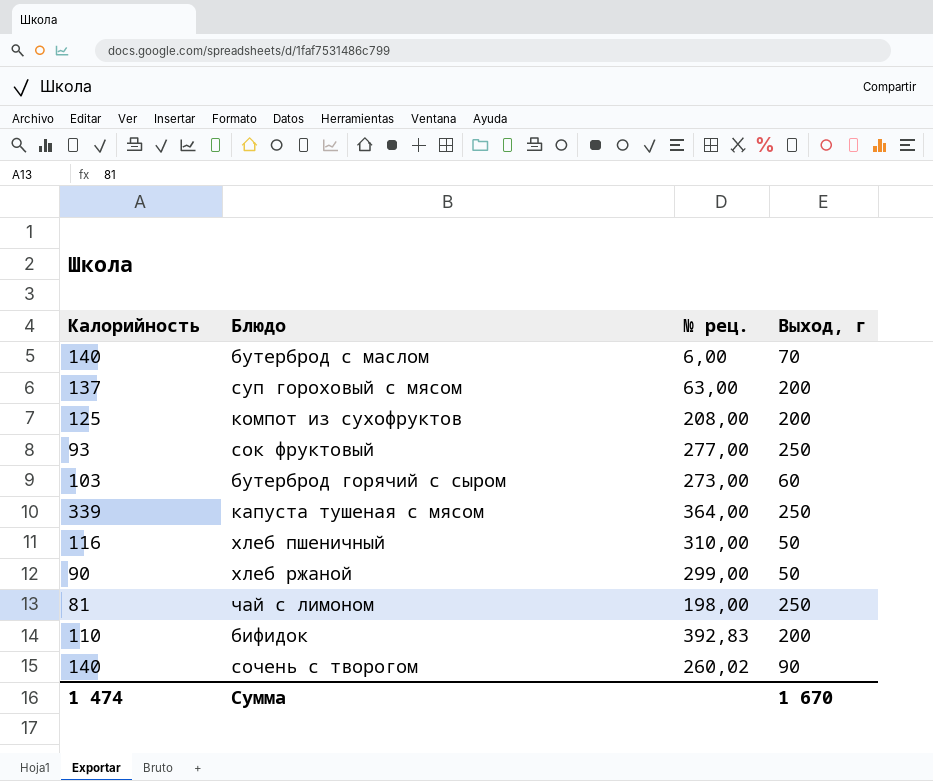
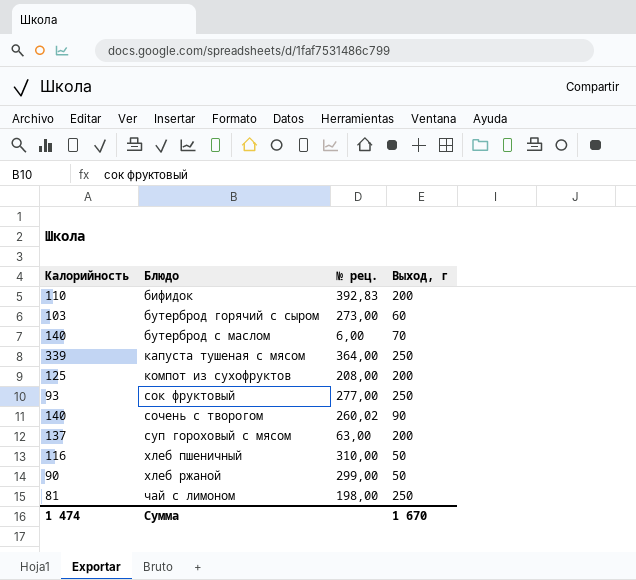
row order: none -> Блюдо ascending

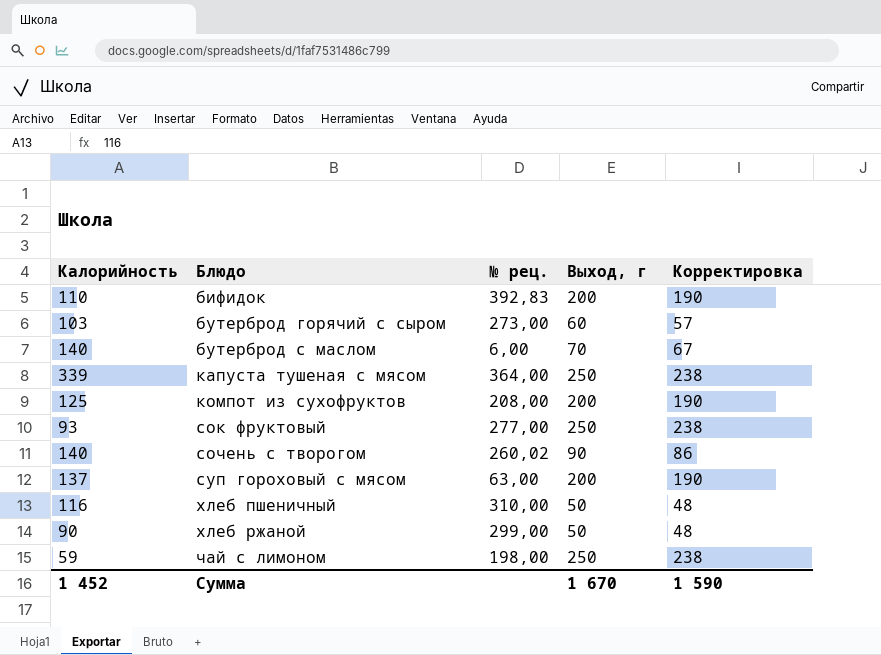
column Корректировка | formula: none -> [Выход, г] * 0,95
чай с лимоном | Калорийность: 81 -> 59
Сумма | Калорийность: 1 474 -> 1 452

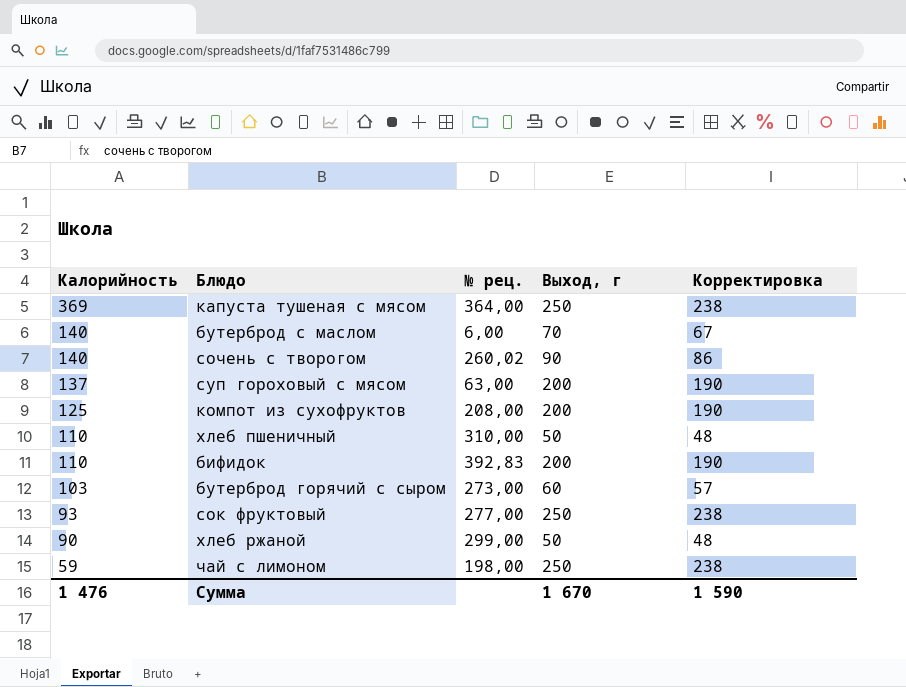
row order: Блюдо ascending -> Калорийность descending
капуста тушеная с мясом | Калорийность: 339 -> 369
хлеб пшеничный | Калорийность: 116 -> 110
Сумма | Калорийность: 1 452 -> 1 476

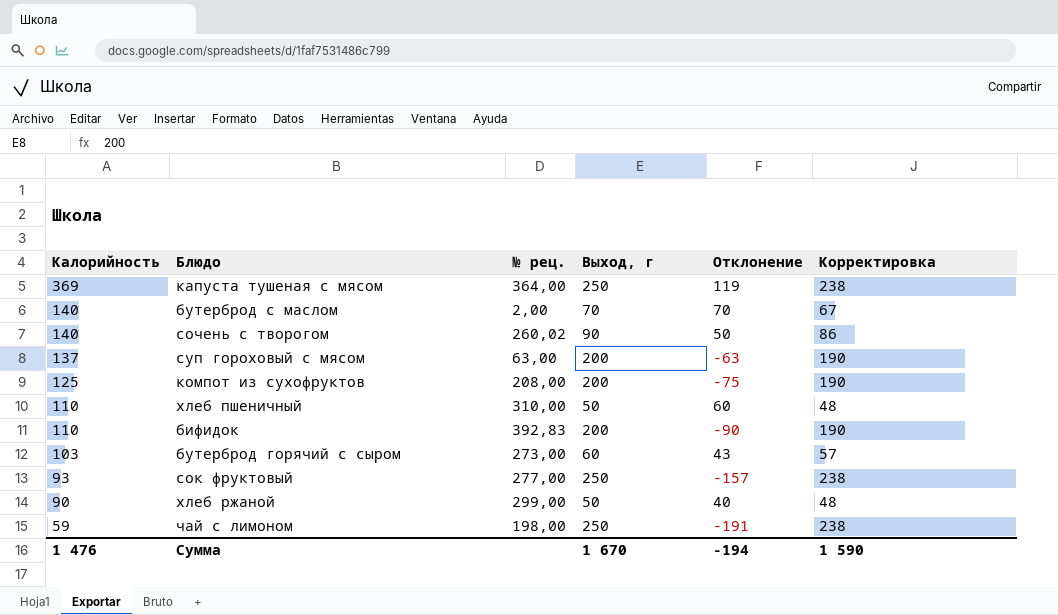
column Отклонение | formula: none -> [Калорийность] - [Выход, г]
бутерброд с маслом | № рец.: 6,00 -> 2,00

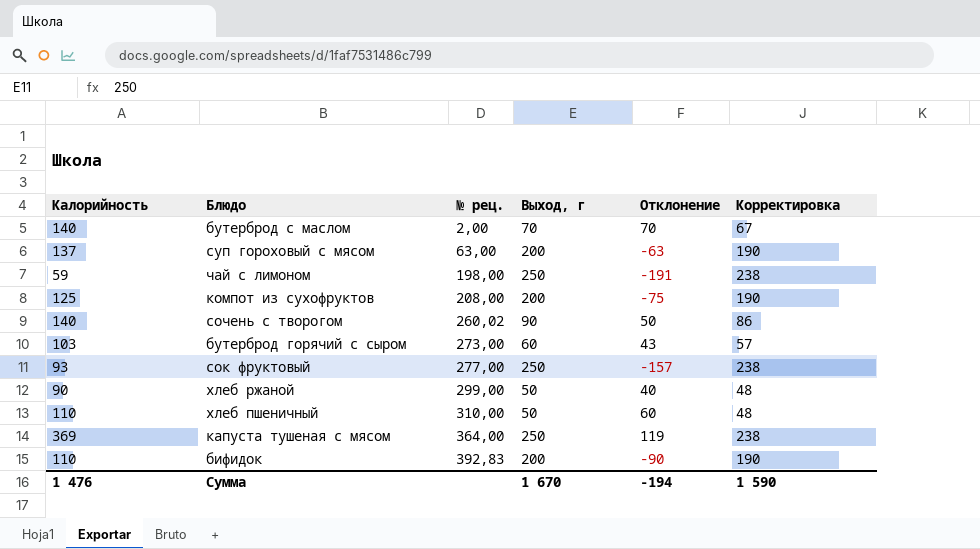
row order: Калорийность descending -> № рец. ascending

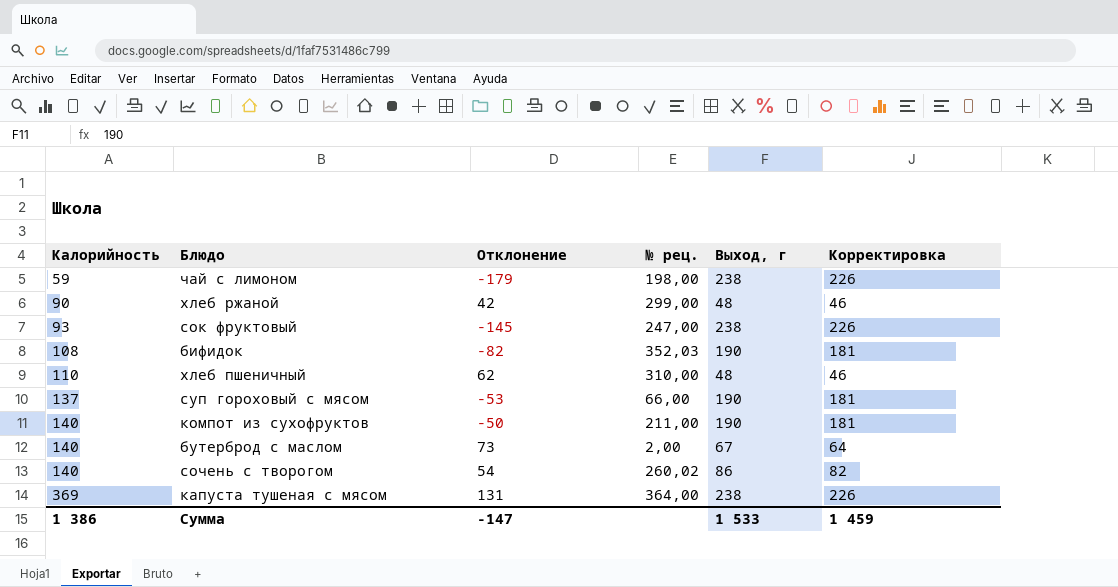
row order: № рец. ascending -> Калорийность ascending
column Отклонение | position: 5 -> 3
row бутерброд горячий с сыром: 103 | 273,00 | 60 | 43 | 57 -> none
чай с лимоном | Отклонение: -191 -> -179
чай с лимоном | Выход, г: 250 -> 238
чай с лимоном | Корректировка: 238 -> 226
хлеб ржаной | Отклонение: 40 -> 42
хлеб ржаной | Выход, г: 50 -> 48
хлеб ржаной | Корректировка: 48 -> 46
сок фруктовый | Отклонение: -157 -> -145
сок фруктовый | № рец.: 277,00 -> 247,00
сок фруктовый | Выход, г: 250 -> 238
сок фруктовый | Корректировка: 238 -> 226
бифидок | Калорийность: 110 -> 108
бифидок | Отклонение: -90 -> -82
бифидок | № рец.: 392,83 -> 352,03
бифидок | Выход, г: 200 -> 190
бифидок | Корректировка: 190 -> 181
хлеб пшеничный | Отклонение: 60 -> 62
хлеб пшеничный | Выход, г: 50 -> 48
хлеб пшеничный | Корректировка: 48 -> 46
суп гороховый с мясом | Отклонение: -63 -> -53
суп гороховый с мясом | № рец.: 63,00 -> 66,00
суп гороховый с мясом | Выход, г: 200 -> 190
суп гороховый с мясом | Корректировка: 190 -> 181
компот из сухофруктов | Калорийность: 125 -> 140
компот из сухофруктов | Отклонение: -75 -> -50
компот из сухофруктов | № рец.: 208,00 -> 211,00
компот из сухофруктов | Выход, г: 200 -> 190
компот из сухофруктов | Корректировка: 190 -> 181
бутерброд с маслом | Отклонение: 70 -> 73
бутерброд с маслом | Выход, г: 70 -> 67
бутерброд с маслом | Корректировка: 67 -> 64
сочень с творогом | Отклонение: 50 -> 54
сочень с творогом | Выход, г: 90 -> 86
сочень с творогом | Корректировка: 86 -> 82
капуста тушеная с мясом | Отклонение: 119 -> 131
капуста тушеная с мясом | Выход, г: 250 -> 238
капуста тушеная с мясом | Корректировка: 238 -> 226
Сумма | Калорийность: 1 476 -> 1 386
Сумма | Отклонение: -194 -> -147
Сумма | Выход, г: 1 670 -> 1 533
Сумма | Корректировка: 1 590 -> 1 459

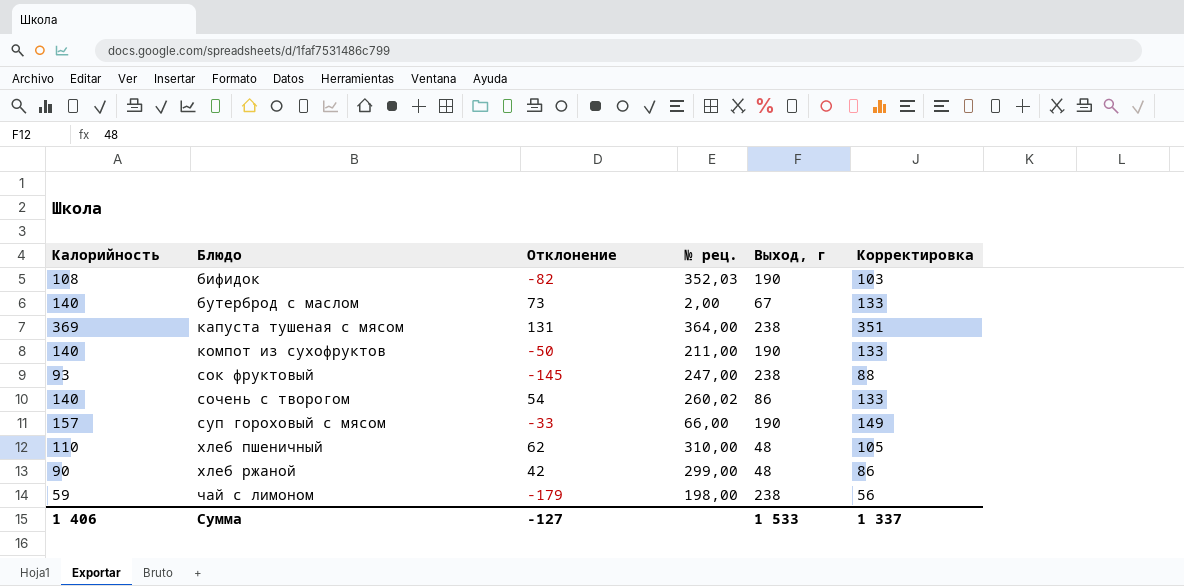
row order: Калорийность ascending -> Блюдо ascending
column Корректировка | formula: [Выход, г] * 0,95 -> [Калорийность] * 0,95
суп гороховый с мясом | Калорийность: 137 -> 157
суп гороховый с мясом | Отклонение: -53 -> -33
Сумма | Калорийность: 1 386 -> 1 406
Сумма | Отклонение: -147 -> -127
Сумма | Корректировка: 1 459 -> 1 337

